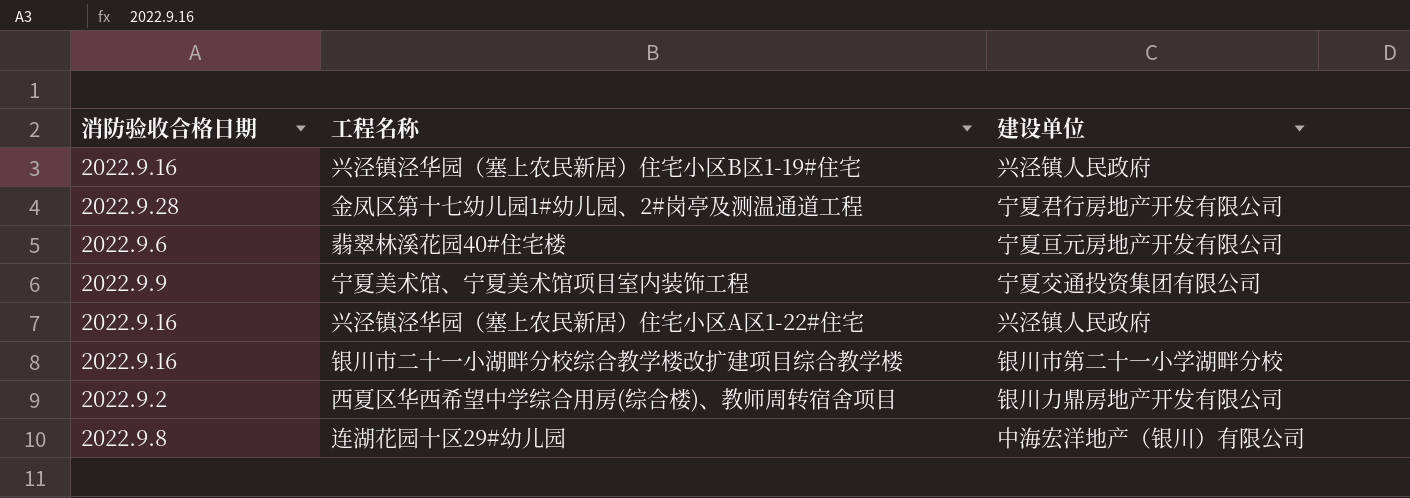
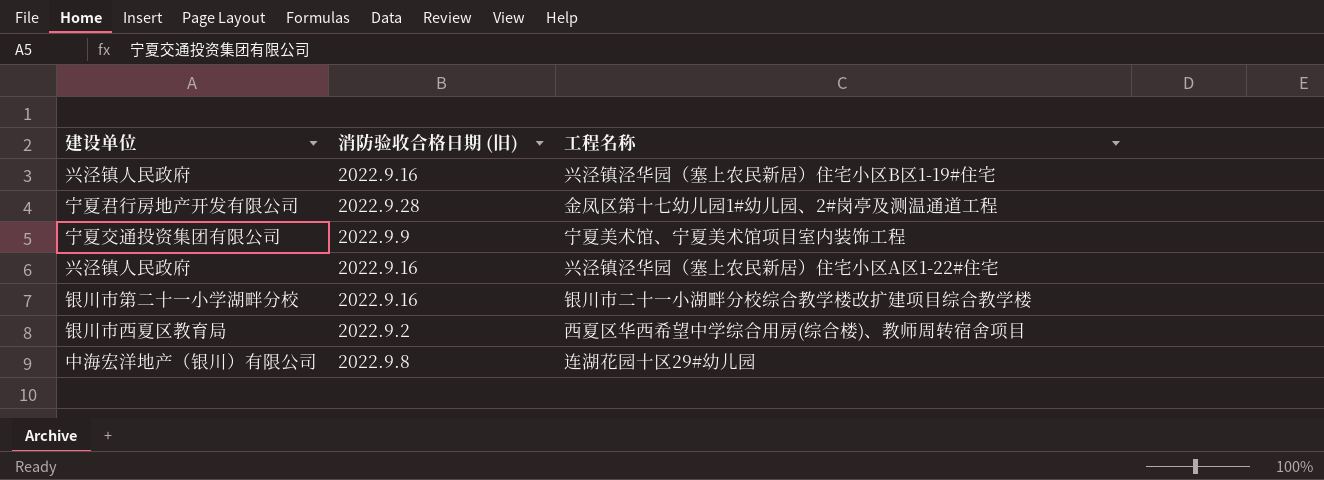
column 建设单位 | position: 3 -> 1
column name: 消防验收合格日期 -> 消防验收合格日期 (旧)
row 翡翠林溪花园40#住宅楼: 2022.9.6 | 宁夏亘元房地产开发有限公司 -> none
西夏区华西希望中学综合用房(综合楼)、教师周转宿舍项目 | 建设单位: 银川力鼎房地产开发有限公司 -> 银川市西夏区教育局

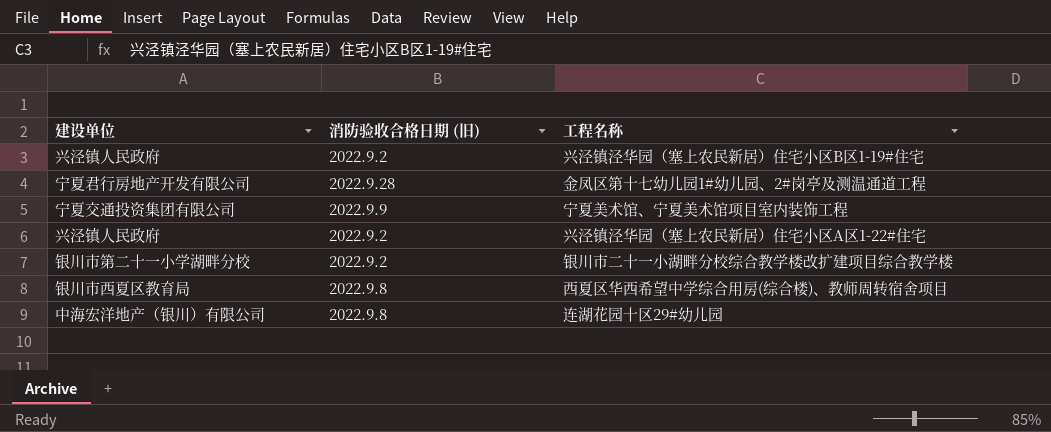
兴泾镇泾华园（塞上农民新居）住宅小区B区1-19#住宅 | 消防验收合格日期 (旧): 2022.9.16 -> 2022.9.2
兴泾镇泾华园（塞上农民新居）住宅小区A区1-22#住宅 | 消防验收合格日期 (旧): 2022.9.16 -> 2022.9.2
银川市二十一小湖畔分校综合教学楼改扩建项目综合教学楼 | 消防验收合格日期 (旧): 2022.9.16 -> 2022.9.2
西夏区华西希望中学综合用房(综合楼)、教师周转宿舍项目 | 消防验收合格日期 (旧): 2022.9.2 -> 2022.9.8

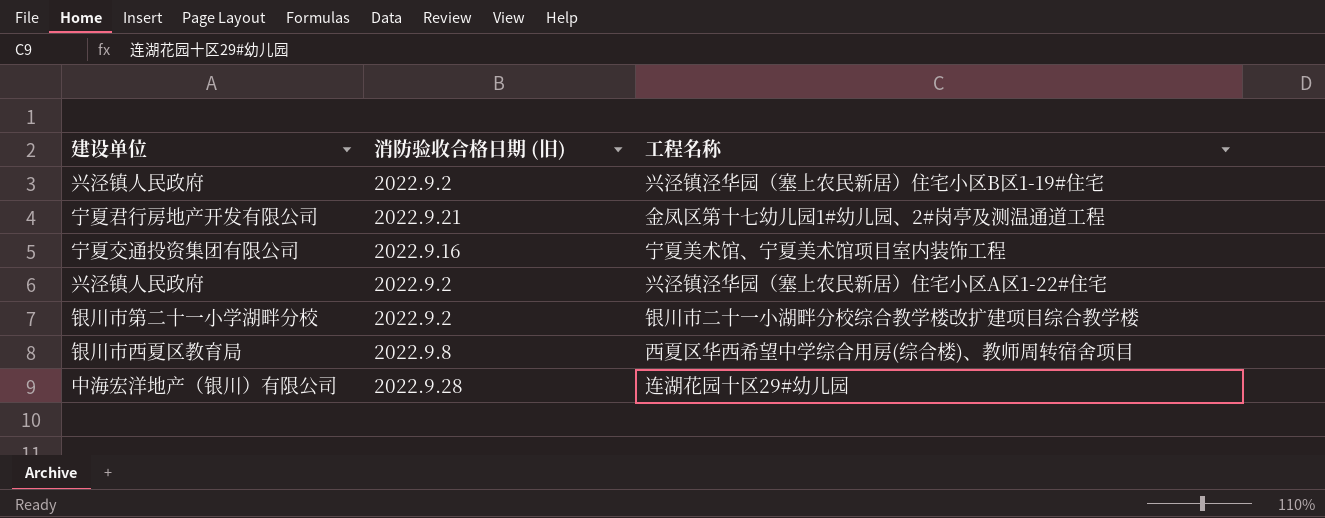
金凤区第十七幼儿园1#幼儿园、2#岗亭及测温通道工程 | 消防验收合格日期 (旧): 2022.9.28 -> 2022.9.21
宁夏美术馆、宁夏美术馆项目室内装饰工程 | 消防验收合格日期 (旧): 2022.9.9 -> 2022.9.16
连湖花园十区29#幼儿园 | 消防验收合格日期 (旧): 2022.9.8 -> 2022.9.28

